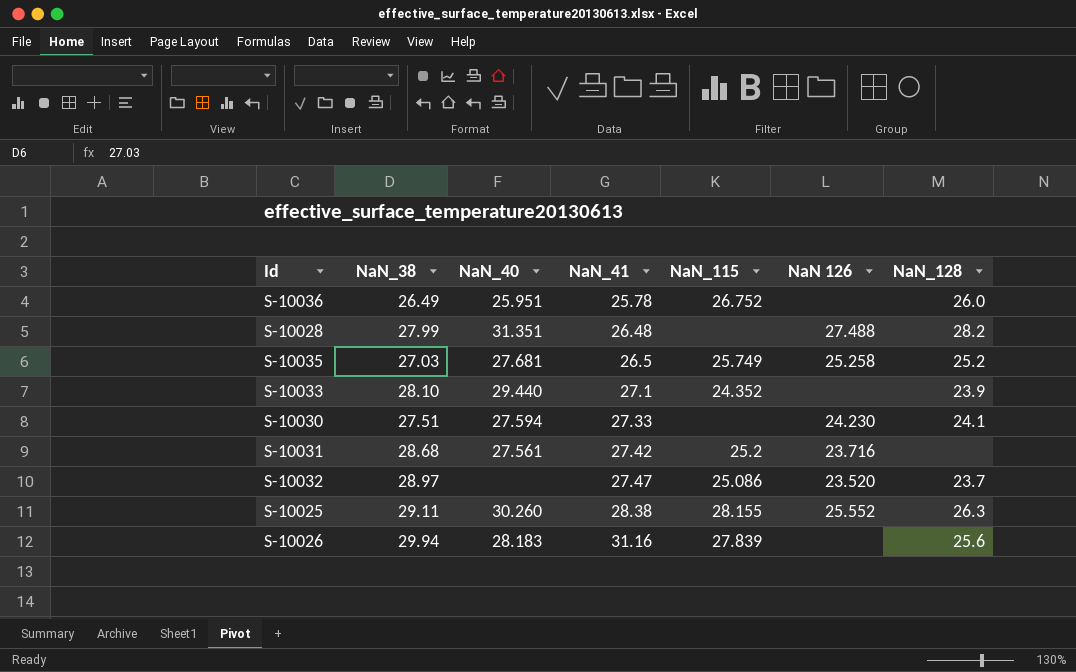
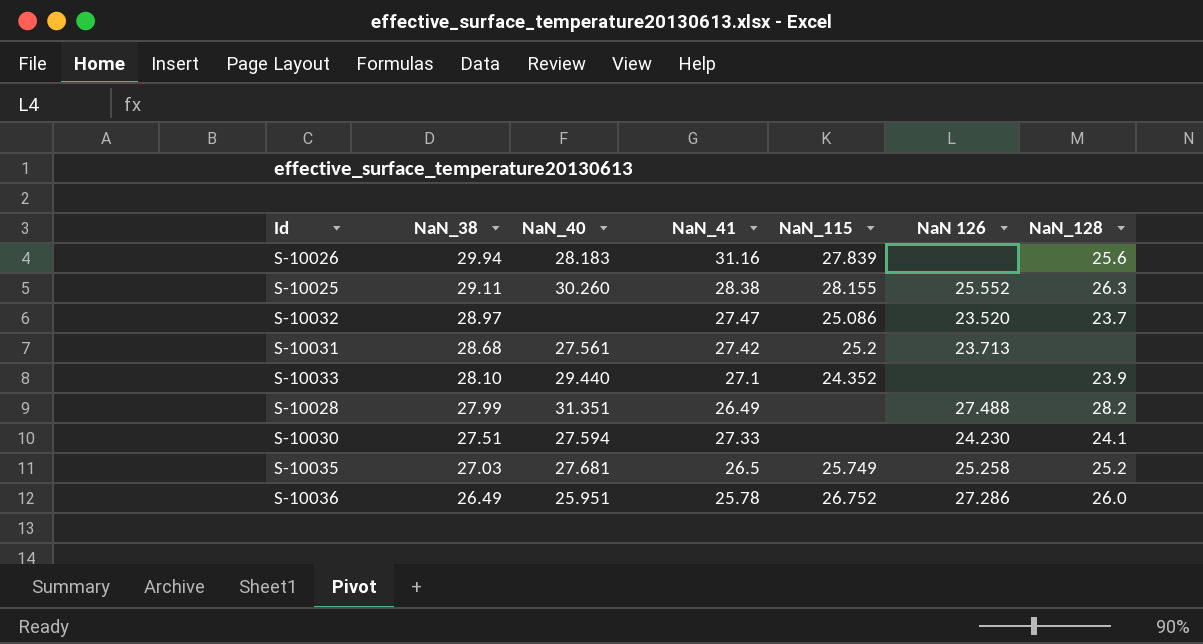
row order: NaN_41 ascending -> NaN_38 descending
S-10031 | NaN 126: 23.716 -> 23.713
S-10028 | NaN_41: 26.48 -> 26.49
S-10036 | NaN 126: none -> 27.286

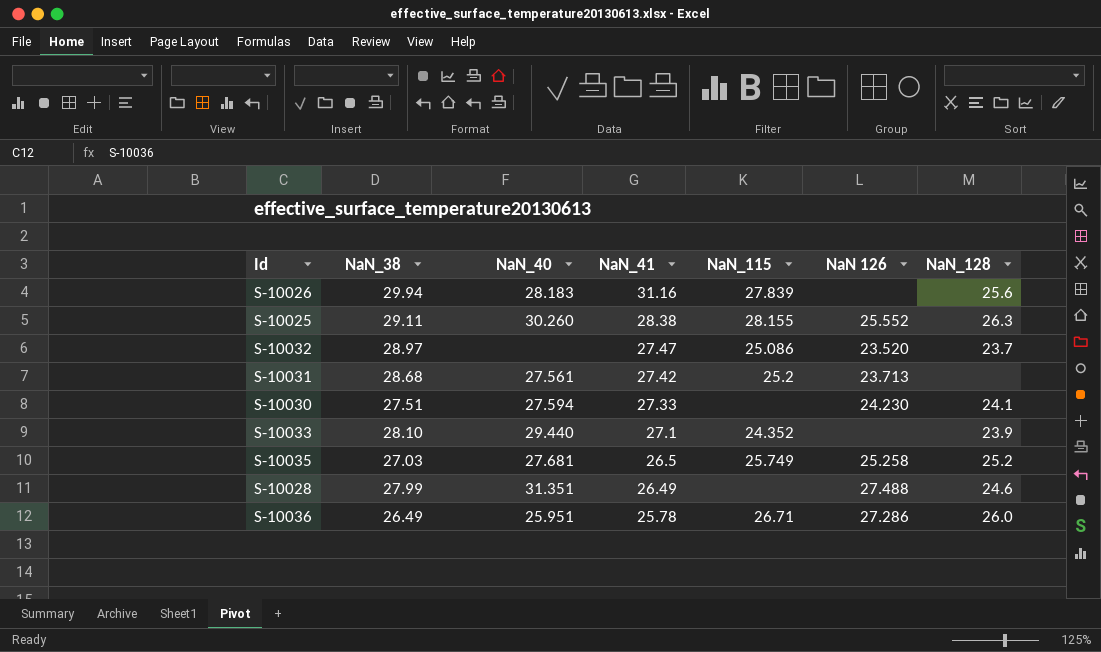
row order: NaN_38 descending -> NaN_41 descending
S-10028 | NaN_128: 28.2 -> 24.6
S-10036 | NaN_115: 26.752 -> 26.71

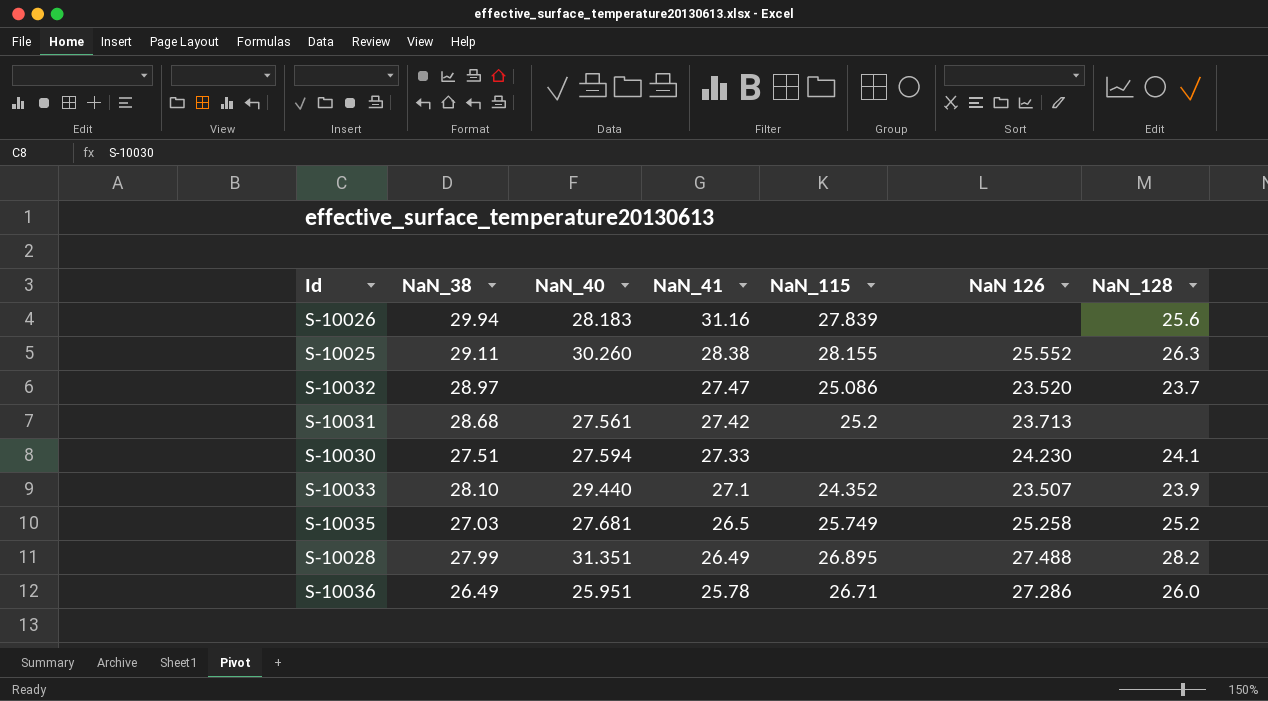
S-10033 | NaN 126: none -> 23.507
S-10028 | NaN_115: none -> 26.895
S-10028 | NaN_128: 24.6 -> 28.2

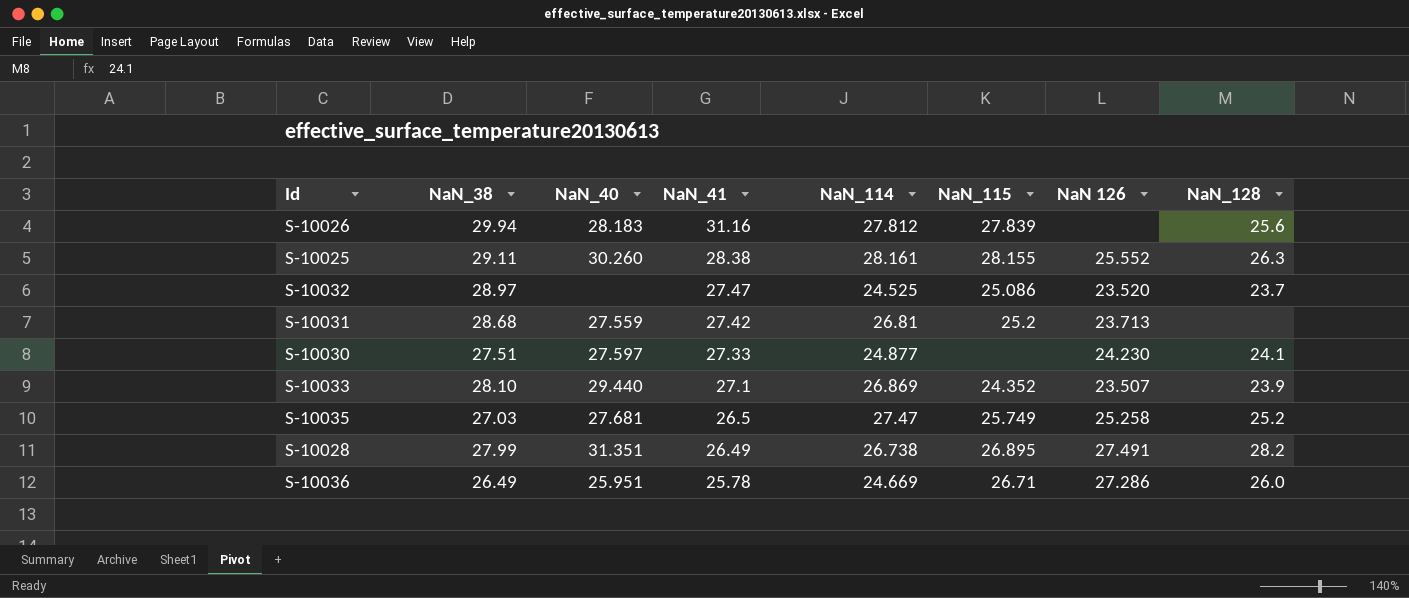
column NaN_114 | position: none -> 5
S-10031 | NaN_40: 27.561 -> 27.559
S-10030 | NaN_40: 27.594 -> 27.597
S-10028 | NaN 126: 27.488 -> 27.491

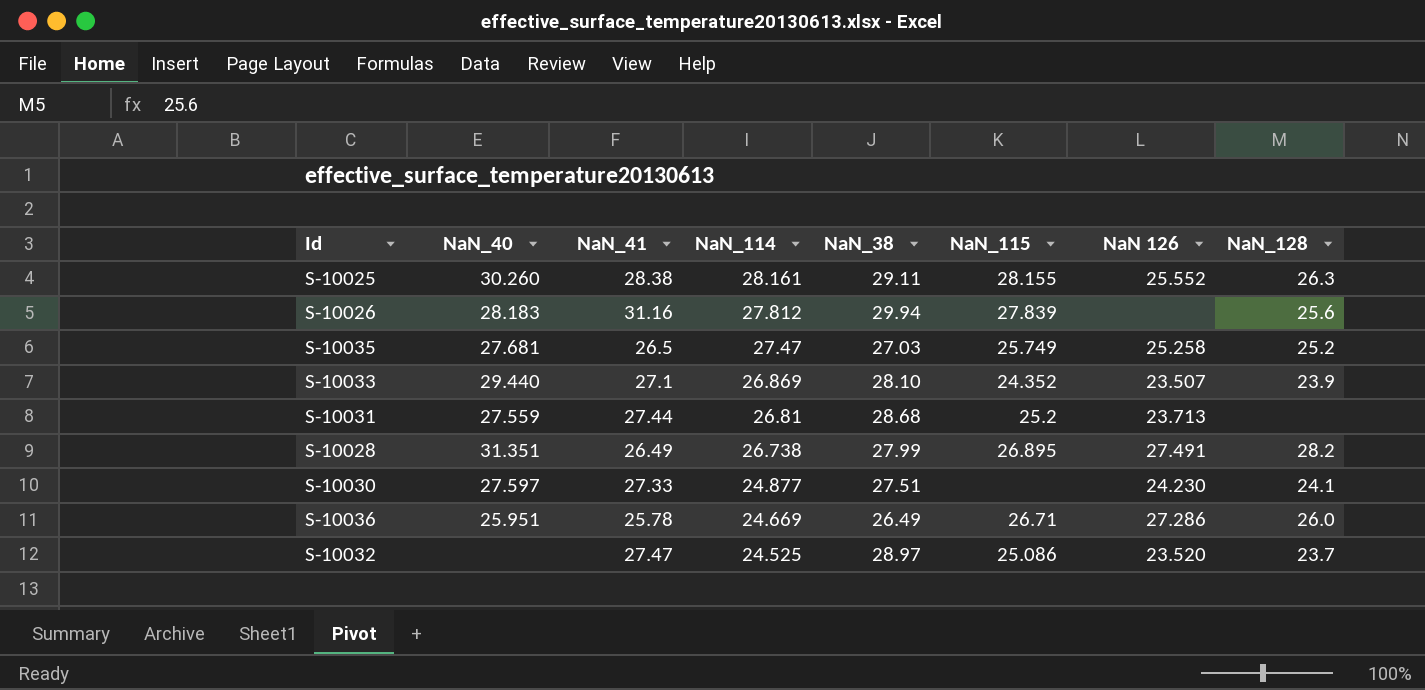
row order: NaN_41 descending -> NaN_114 descending
column NaN_38 | position: 2 -> 5
S-10031 | NaN_41: 27.42 -> 27.44

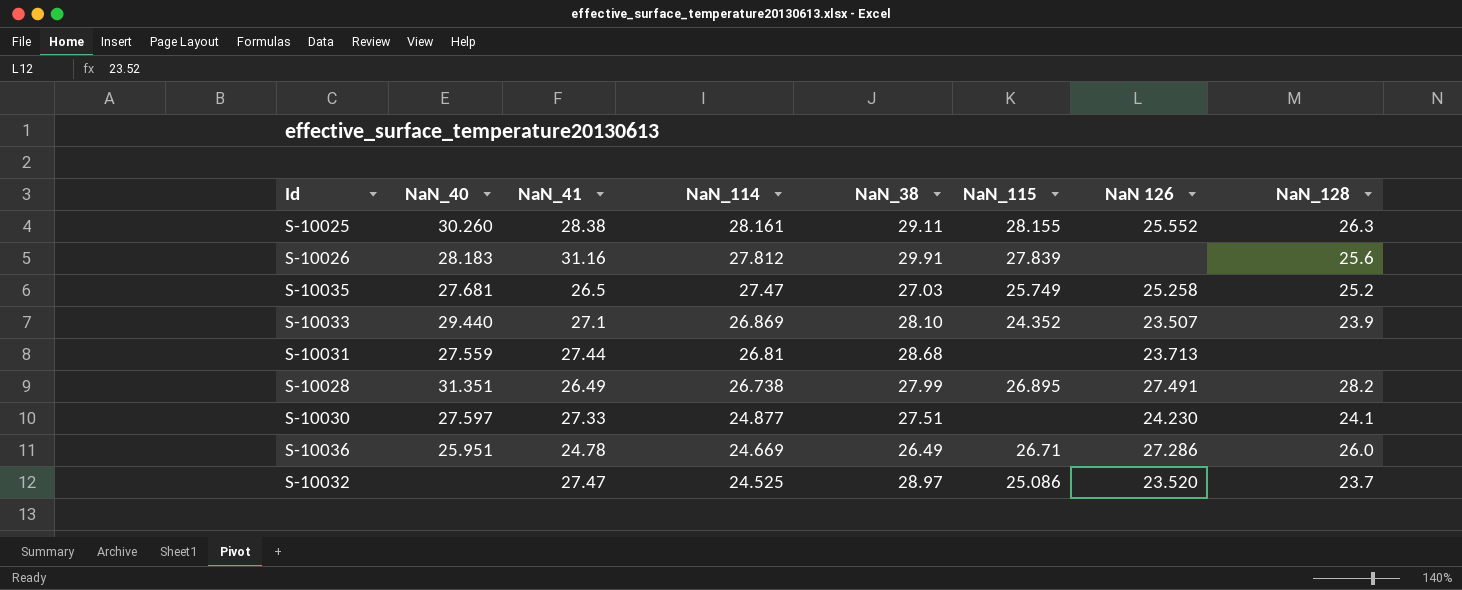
S-10026 | NaN_38: 29.94 -> 29.91
S-10031 | NaN_115: 25.2 -> none
S-10036 | NaN_41: 25.78 -> 24.78

